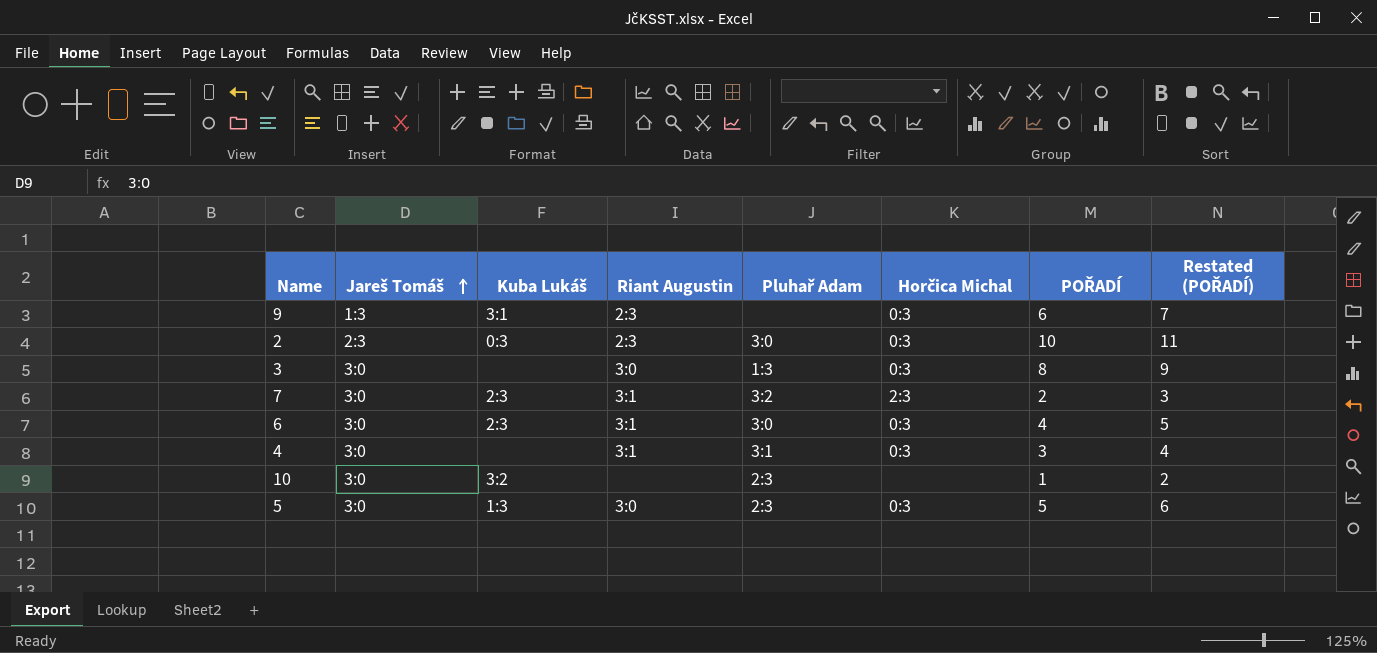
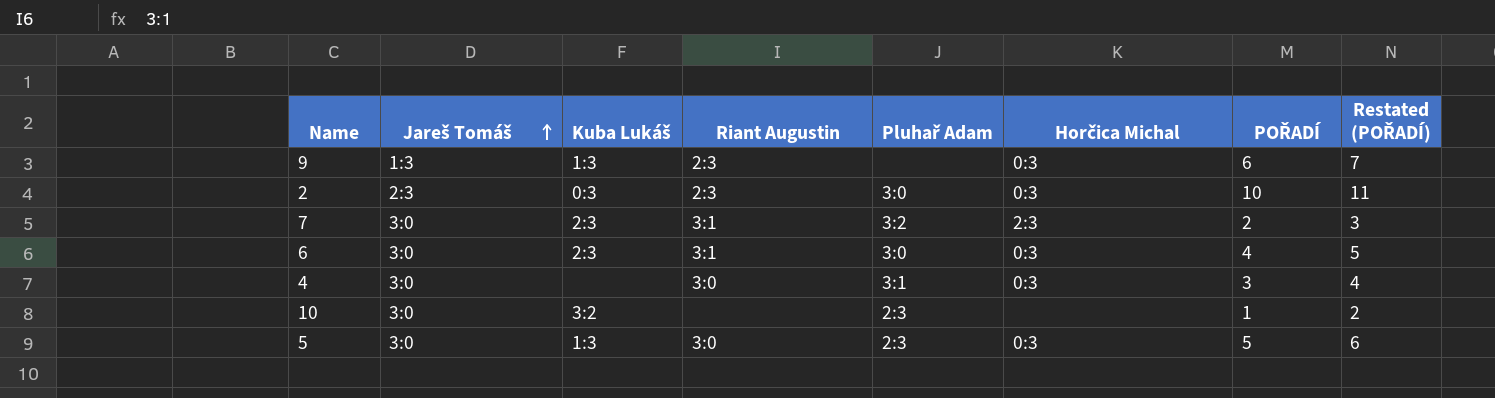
row 3: 3:0 | none | 3:0 | 1:3 | 0:3 | 8 | 9 -> none
9 | Kuba Lukáš: 3:1 -> 1:3
4 | Riant Augustin: 3:1 -> 3:0

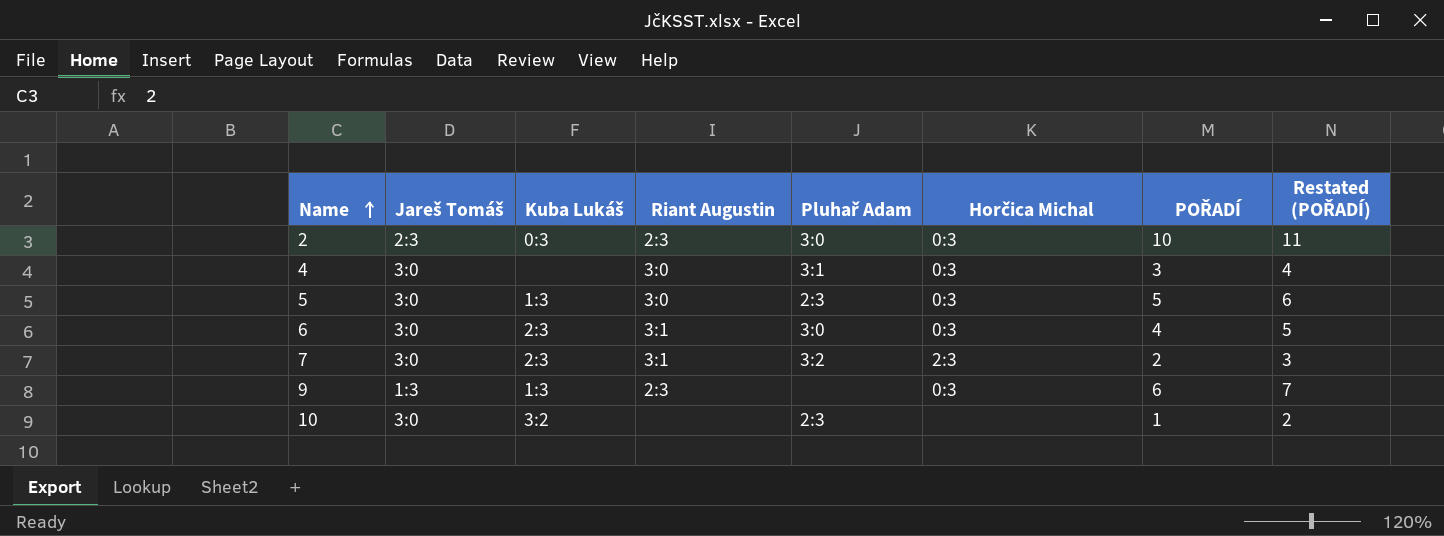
row order: Jareš Tomáš ascending -> Name ascending

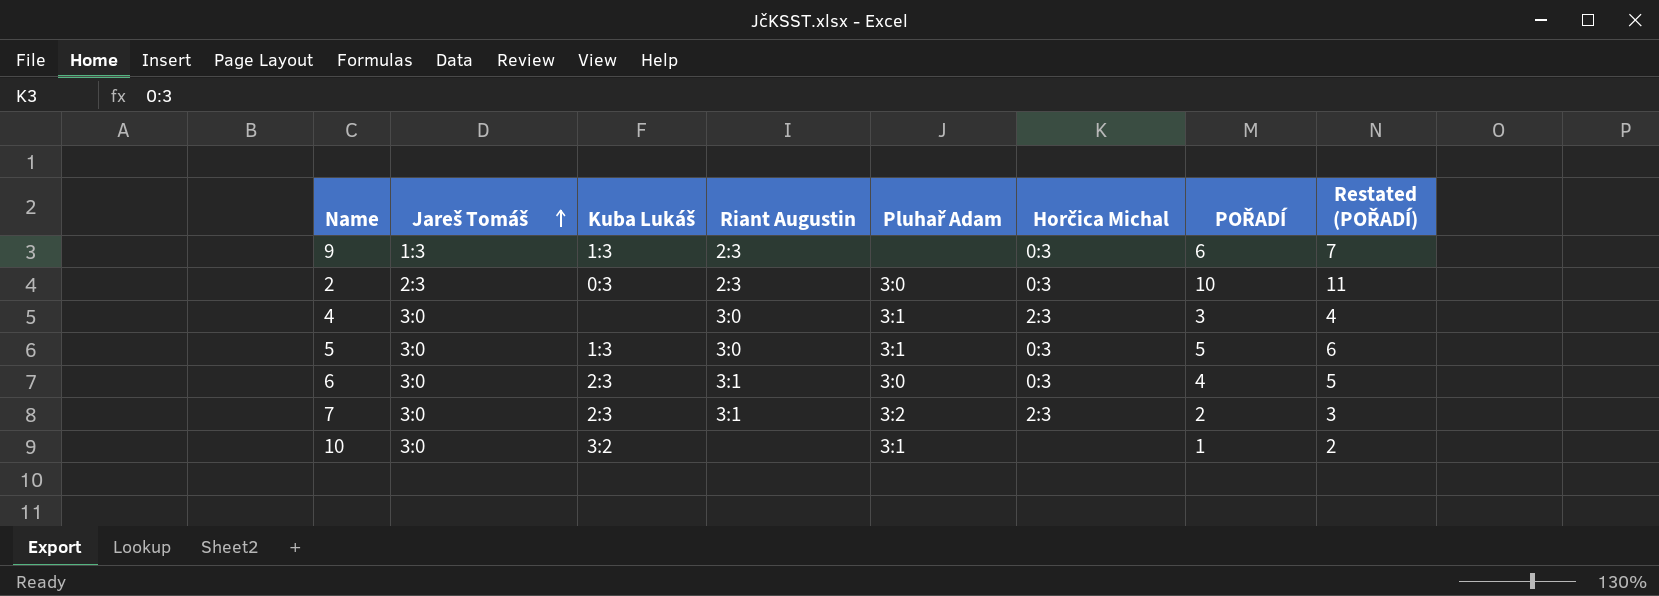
row order: Name ascending -> Jareš Tomáš ascending
4 | Horčica Michal: 0:3 -> 2:3
5 | Pluhař Adam: 2:3 -> 3:1
10 | Pluhař Adam: 2:3 -> 3:1

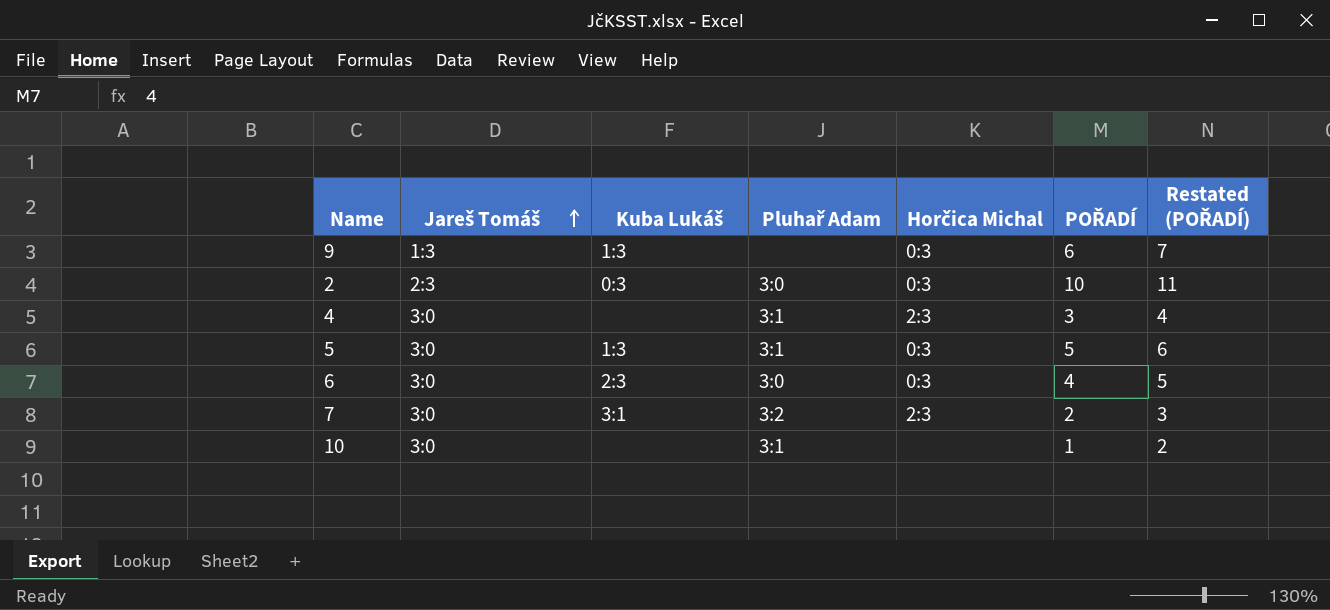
column Riant Augustin | position: 4 -> none
7 | Kuba Lukáš: 2:3 -> 3:1
10 | Kuba Lukáš: 3:2 -> none

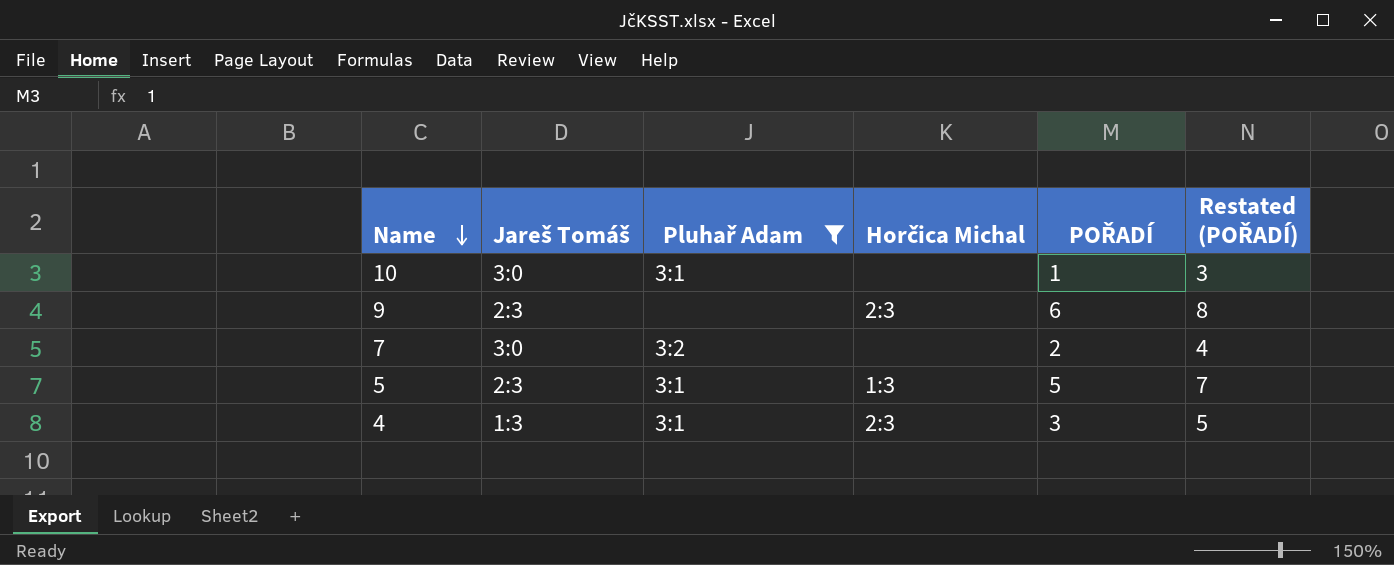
filter: none -> Pluhař Adam != 3:0
row order: Jareš Tomáš ascending -> Name descending
column Kuba Lukáš | position: 3 -> none
column Restated (POŘADÍ) | formula: [POŘADÍ] + 1 -> [POŘADÍ] + 2
9 | Jareš Tomáš: 1:3 -> 2:3
9 | Horčica Michal: 0:3 -> 2:3
7 | Horčica Michal: 2:3 -> none
5 | Jareš Tomáš: 3:0 -> 2:3
5 | Horčica Michal: 0:3 -> 1:3
4 | Jareš Tomáš: 3:0 -> 1:3

